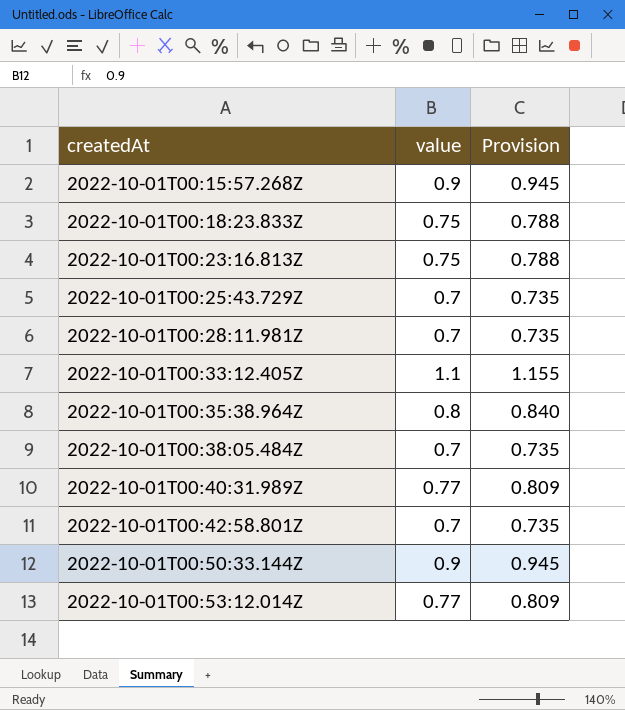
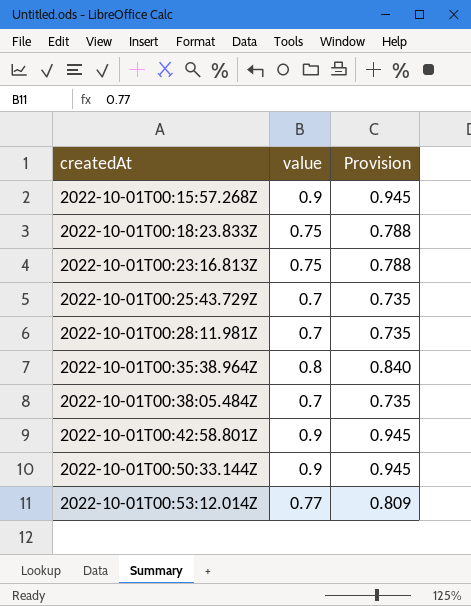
row 2022-10-01T00:33:12.405Z: 1.1 | 1.155 -> none
row 2022-10-01T00:40:31.989Z: 0.77 | 0.809 -> none
2022-10-01T00:42:58.801Z | value: 0.7 -> 0.9
2022-10-01T00:42:58.801Z | Provision: 0.735 -> 0.945

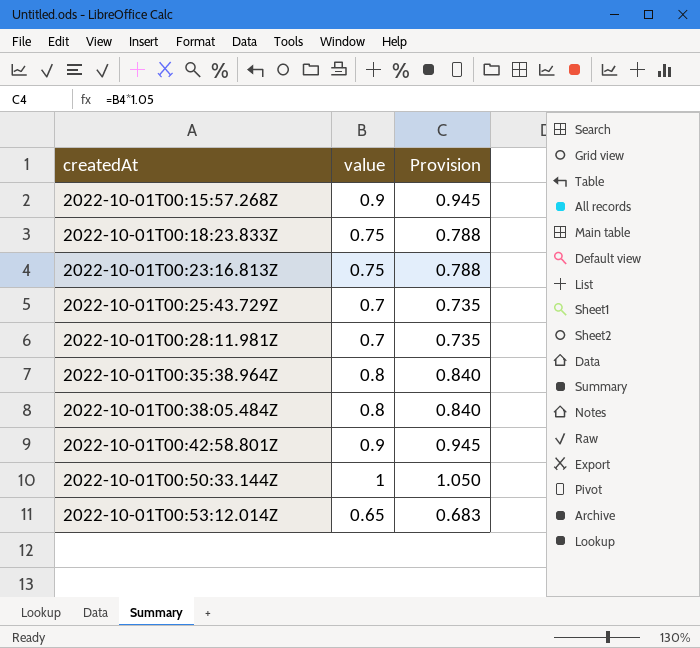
2022-10-01T00:38:05.484Z | value: 0.7 -> 0.8
2022-10-01T00:38:05.484Z | Provision: 0.735 -> 0.840
2022-10-01T00:50:33.144Z | value: 0.9 -> 1
2022-10-01T00:50:33.144Z | Provision: 0.945 -> 1.050
2022-10-01T00:53:12.014Z | value: 0.77 -> 0.65
2022-10-01T00:53:12.014Z | Provision: 0.809 -> 0.683

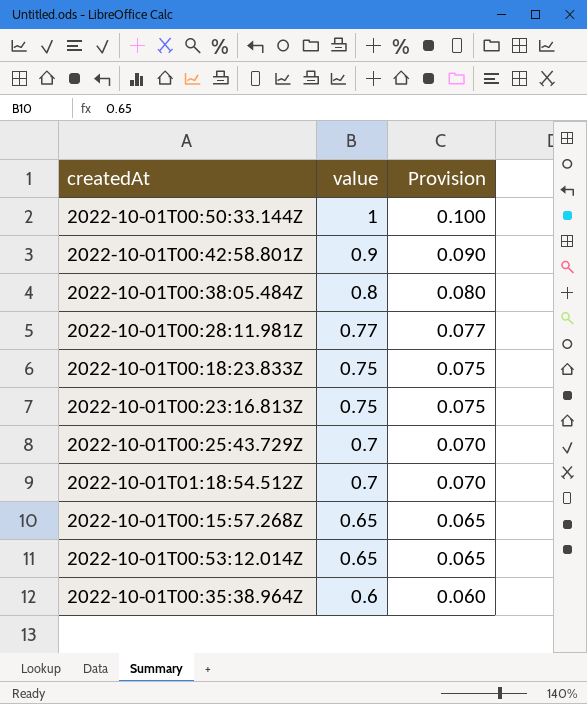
row order: createdAt ascending -> value descending
column Provision | formula: [value] * 1.05 -> [value] * 0.1
2022-10-01T00:28:11.981Z | value: 0.7 -> 0.77
row 2022-10-01T01:18:54.512Z: none -> 0.7 | 0.070
2022-10-01T00:15:57.268Z | value: 0.9 -> 0.65
2022-10-01T00:35:38.964Z | value: 0.8 -> 0.6

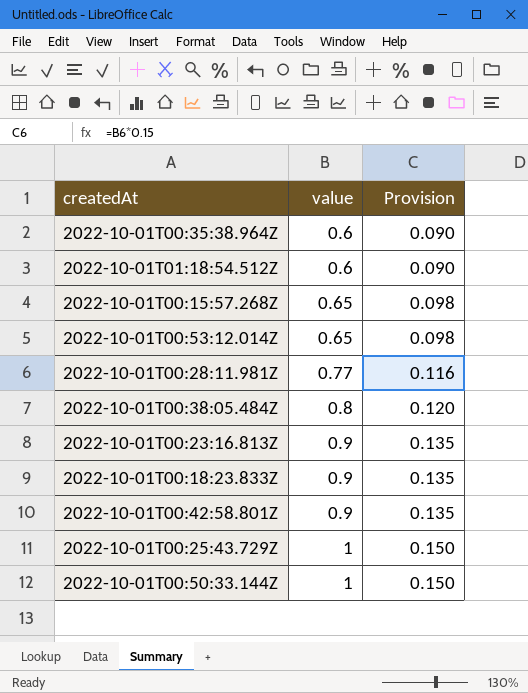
row order: value descending -> value ascending
column Provision | formula: [value] * 0.1 -> [value] * 0.15
2022-10-01T01:18:54.512Z | value: 0.7 -> 0.6
2022-10-01T00:23:16.813Z | value: 0.75 -> 0.9
2022-10-01T00:18:23.833Z | value: 0.75 -> 0.9
2022-10-01T00:25:43.729Z | value: 0.7 -> 1

